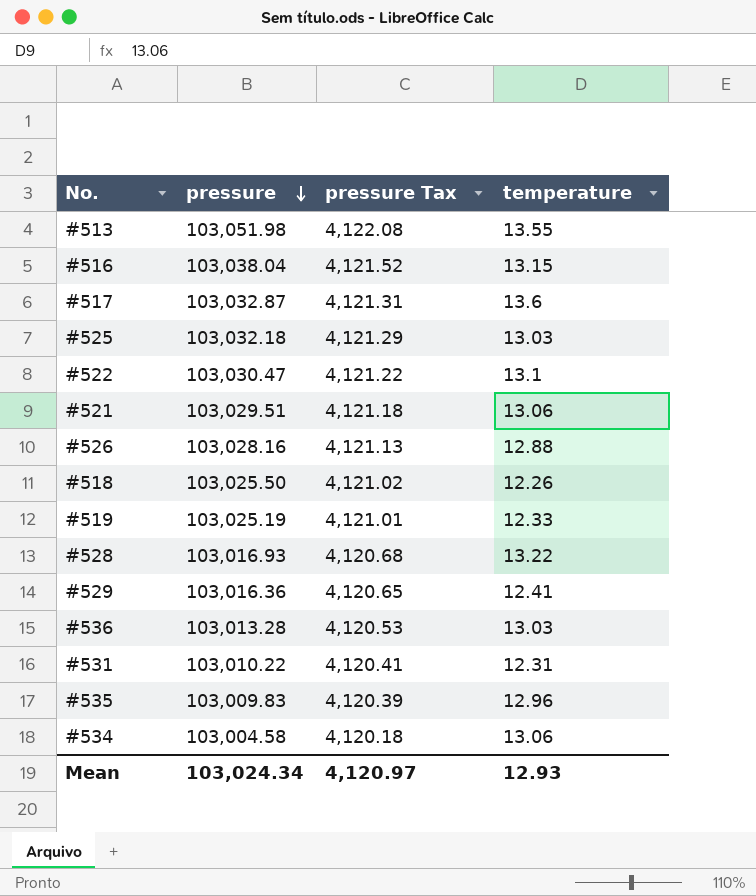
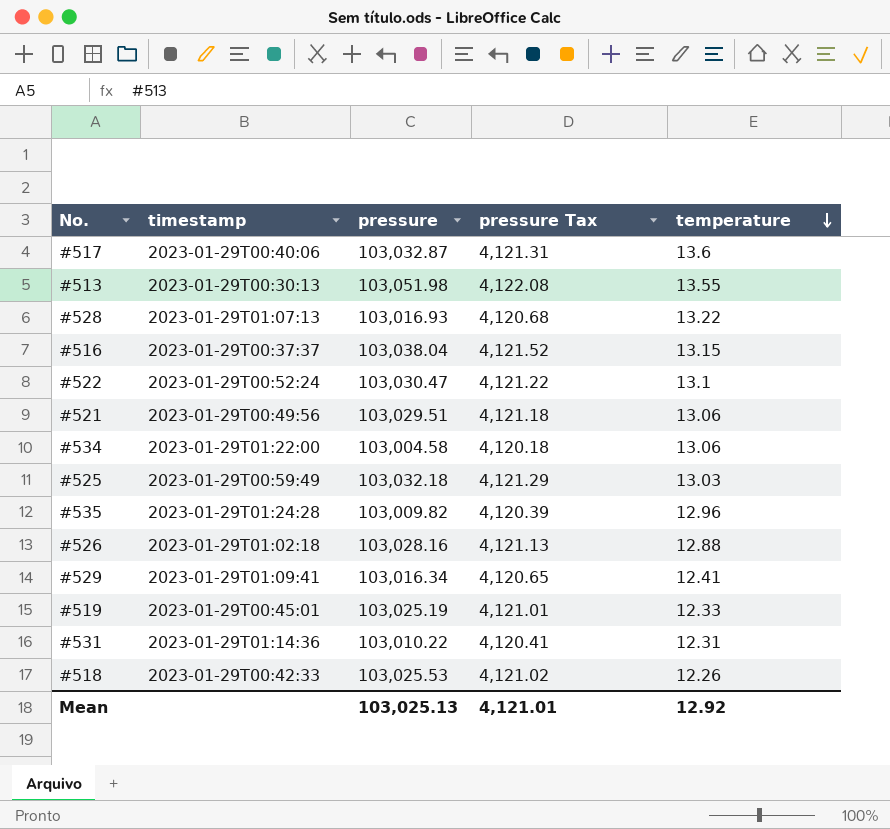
row order: pressure descending -> temperature descending
column timestamp | position: none -> 2
row #536: 103,013.28 | 4,120.53 | 13.03 -> none
#535 | pressure: 103,009.83 -> 103,009.82
#529 | pressure: 103,016.36 -> 103,016.34
#518 | pressure: 103,025.50 -> 103,025.53
Mean | pressure: 103,024.34 -> 103,025.13
Mean | pressure Tax: 4,120.97 -> 4,121.01
Mean | temperature: 12.93 -> 12.92

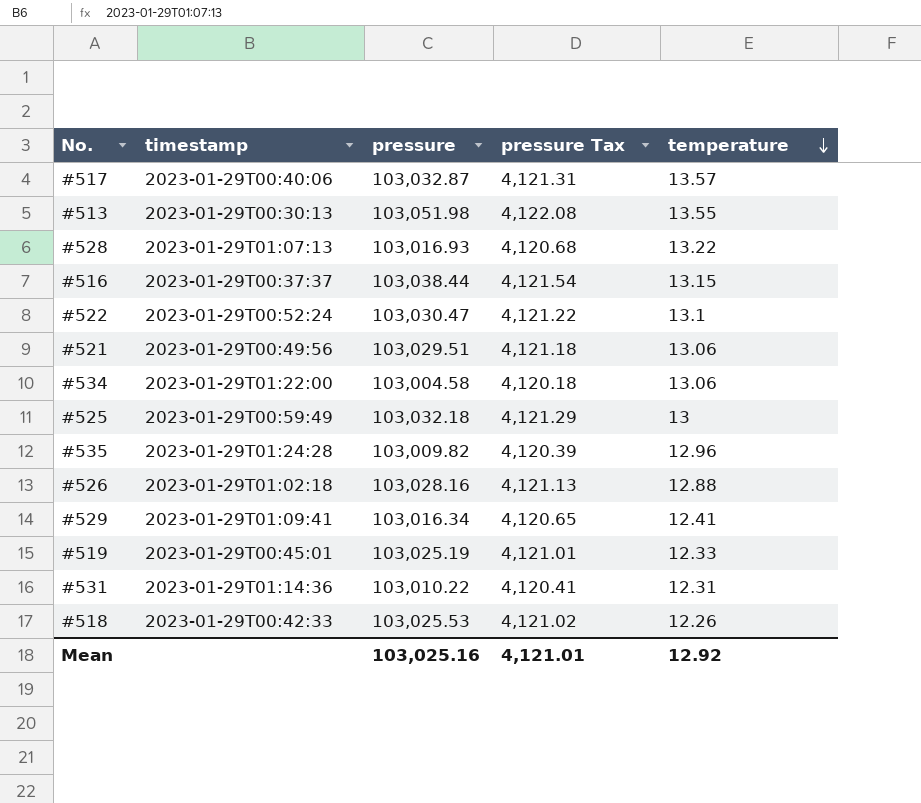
#517 | temperature: 13.6 -> 13.57
#516 | pressure: 103,038.04 -> 103,038.44
#516 | pressure Tax: 4,121.52 -> 4,121.54
#525 | temperature: 13.03 -> 13
Mean | pressure: 103,025.13 -> 103,025.16

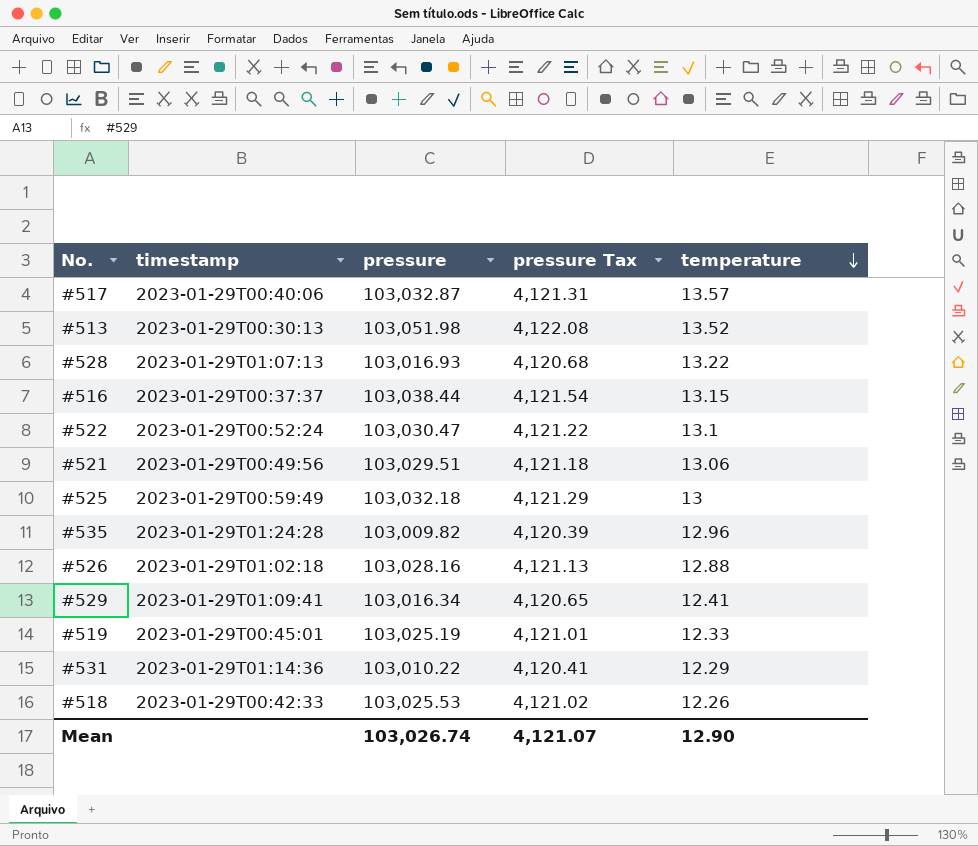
row #534: 2023-01-29T01:22:00 | 103,004.58 | 4,120.18 | 13.06 -> none
#513 | temperature: 13.55 -> 13.52
#531 | temperature: 12.31 -> 12.29
Mean | pressure: 103,025.16 -> 103,026.74
Mean | pressure Tax: 4,121.01 -> 4,121.07
Mean | temperature: 12.92 -> 12.90

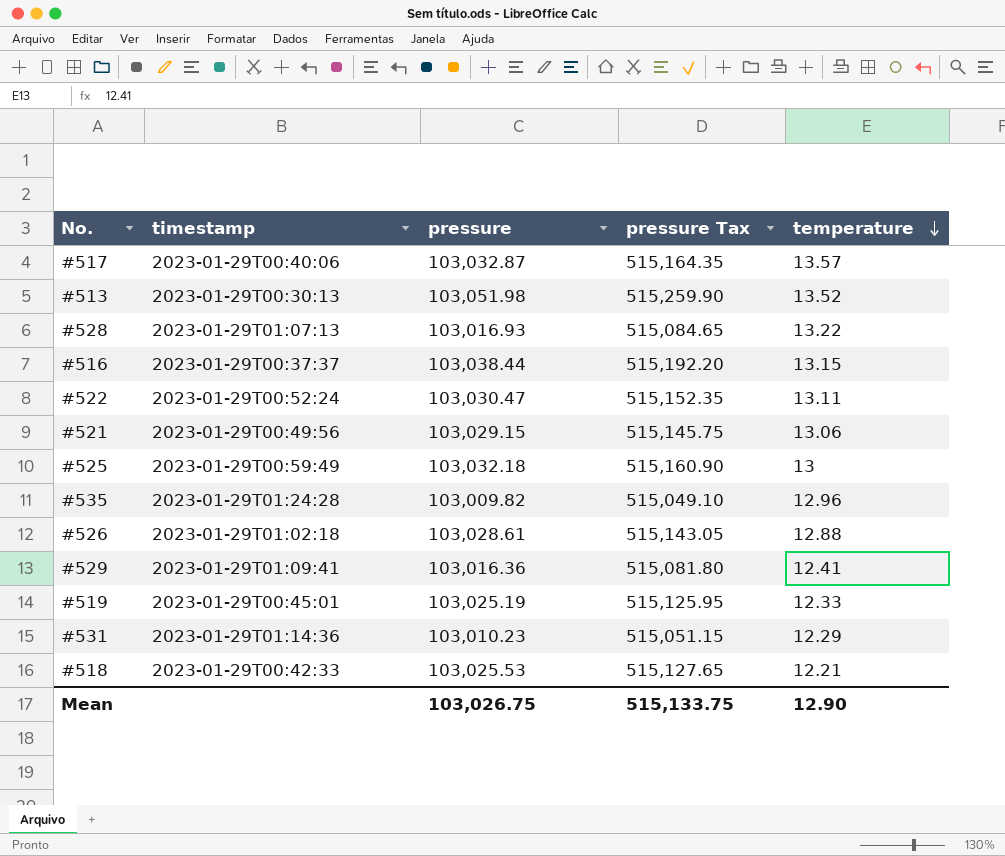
column pressure Tax | formula: [pressure] * 0.04 -> [pressure] * 5
#522 | temperature: 13.1 -> 13.11
#521 | pressure: 103,029.51 -> 103,029.15
#526 | pressure: 103,028.16 -> 103,028.61
#529 | pressure: 103,016.34 -> 103,016.36
#531 | pressure: 103,010.22 -> 103,010.23
#518 | temperature: 12.26 -> 12.21
Mean | pressure: 103,026.74 -> 103,026.75
Mean | pressure Tax: 4,121.07 -> 515,133.75

